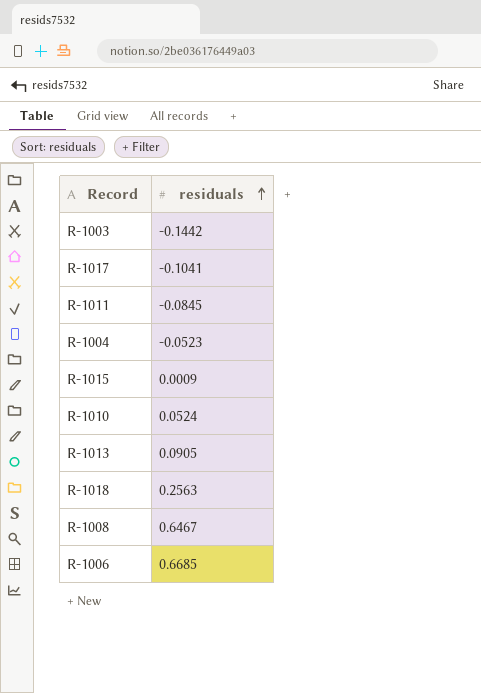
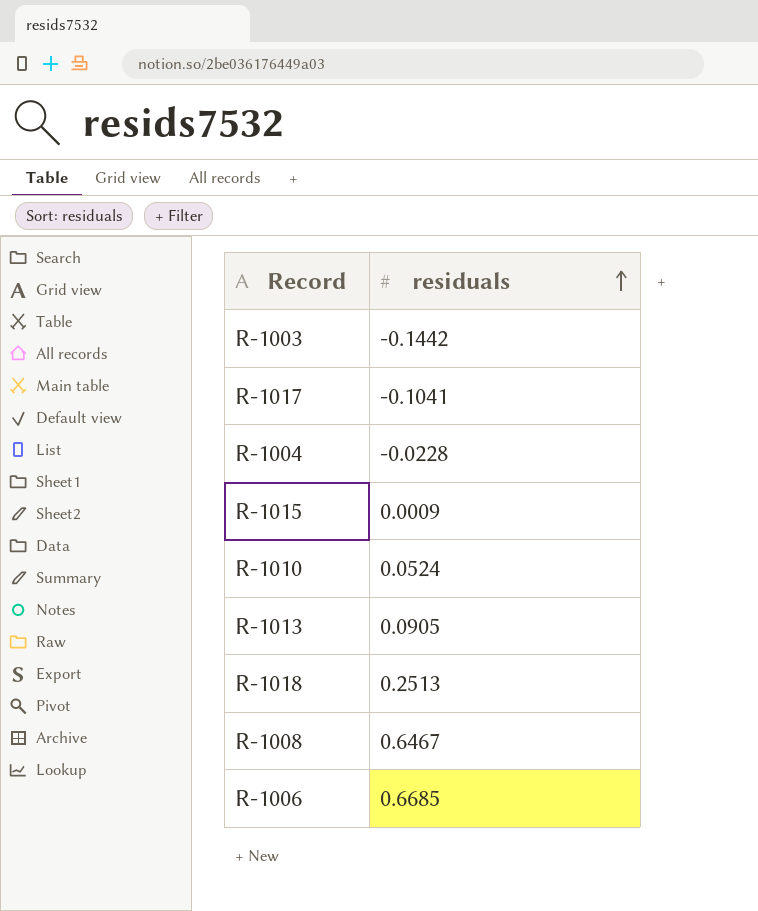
row R-1011: -0.0845 -> none
R-1004 | residuals: -0.0523 -> -0.0228
R-1018 | residuals: 0.2563 -> 0.2513

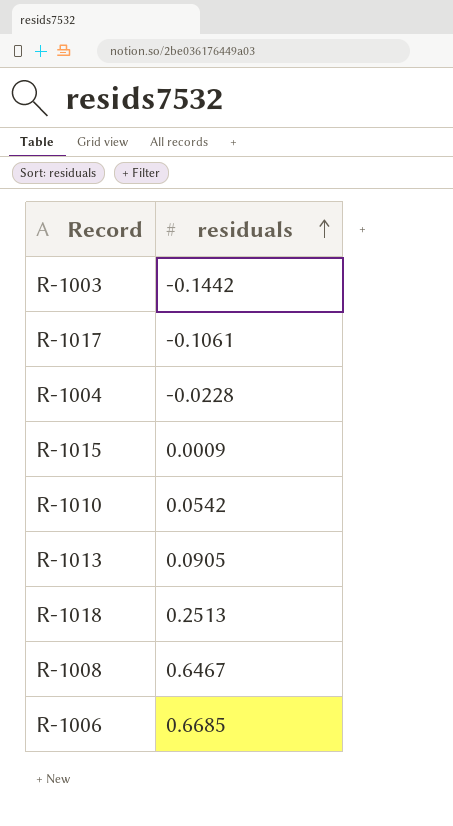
R-1017 | residuals: -0.1041 -> -0.1061
R-1010 | residuals: 0.0524 -> 0.0542

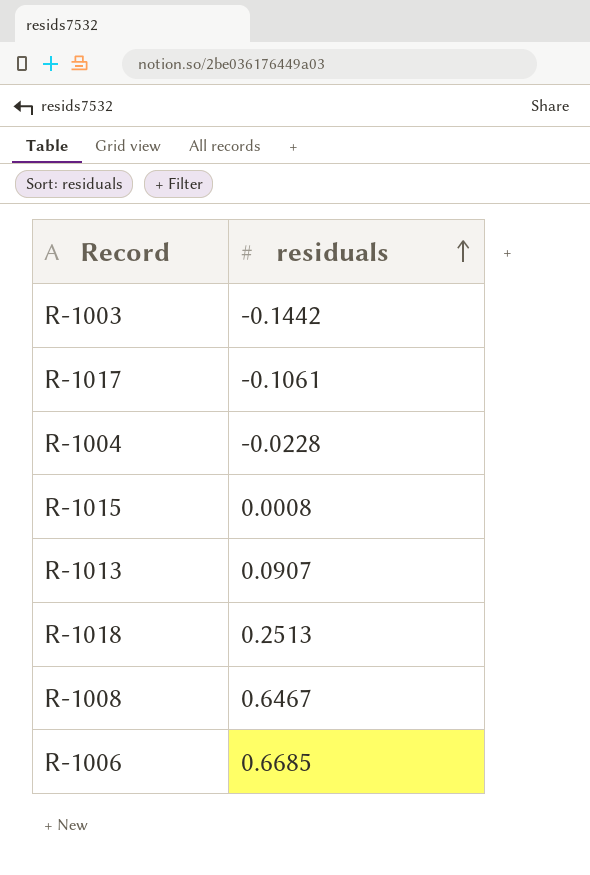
row R-1010: 0.0542 -> none
R-1015 | residuals: 0.0009 -> 0.0008
R-1013 | residuals: 0.0905 -> 0.0907

